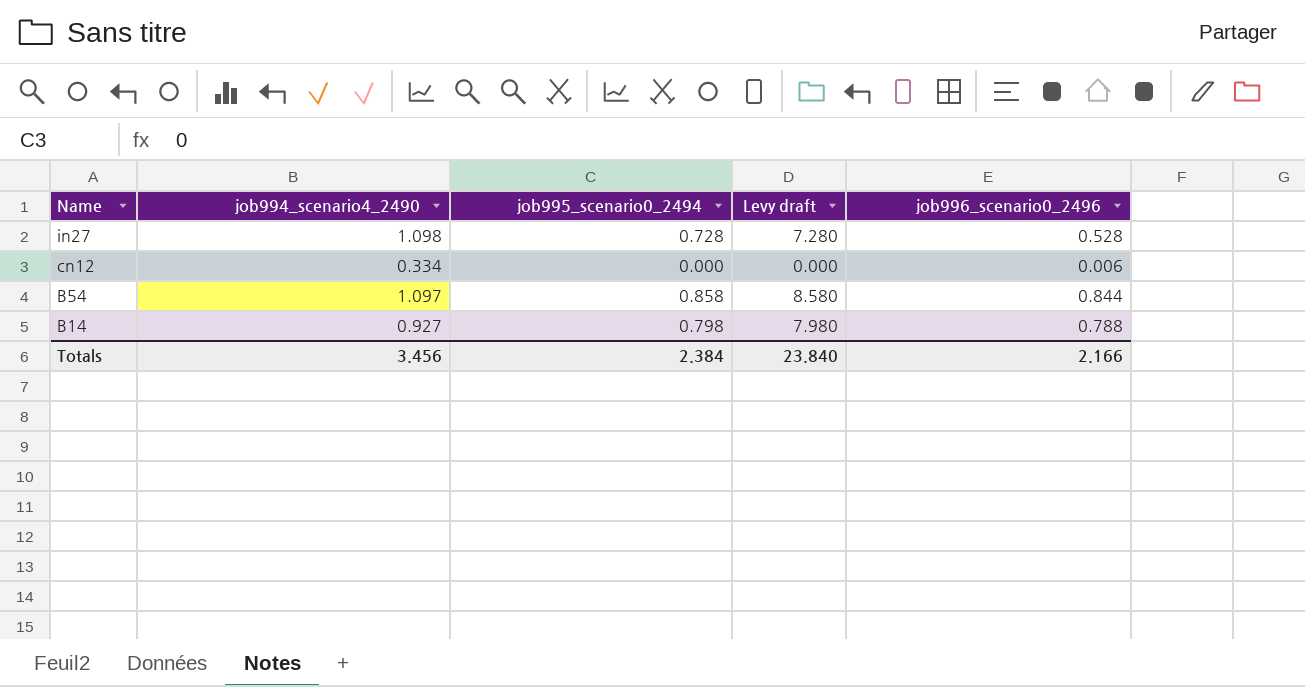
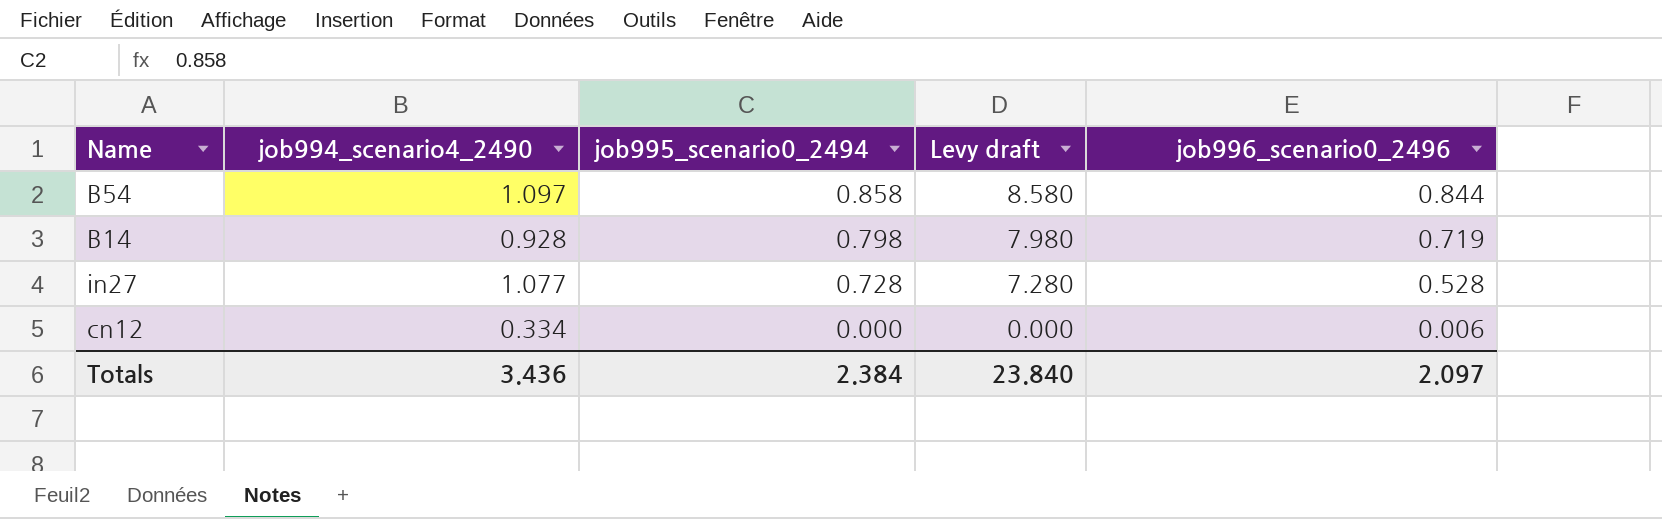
row order: Name descending -> job995_scenario0_2494 descending
B14 | job994_scenario4_2490: 0.927 -> 0.928
B14 | job996_scenario0_2496: 0.788 -> 0.719
in27 | job994_scenario4_2490: 1.098 -> 1.077
Totals | job994_scenario4_2490: 3.456 -> 3.436
Totals | job996_scenario0_2496: 2.166 -> 2.097

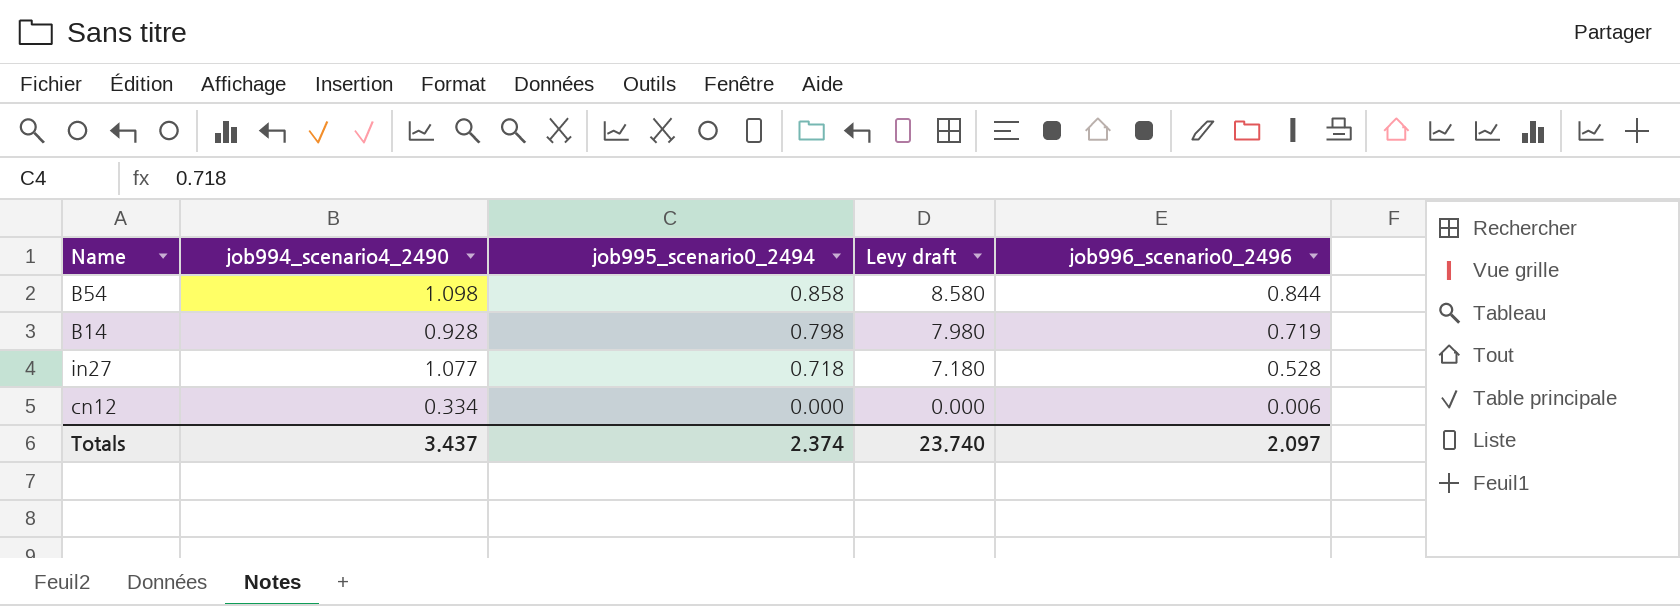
B54 | job994_scenario4_2490: 1.097 -> 1.098
in27 | job995_scenario0_2494: 0.728 -> 0.718
in27 | Levy draft: 7.280 -> 7.180
Totals | job994_scenario4_2490: 3.436 -> 3.437
Totals | job995_scenario0_2494: 2.384 -> 2.374
Totals | Levy draft: 23.840 -> 23.740

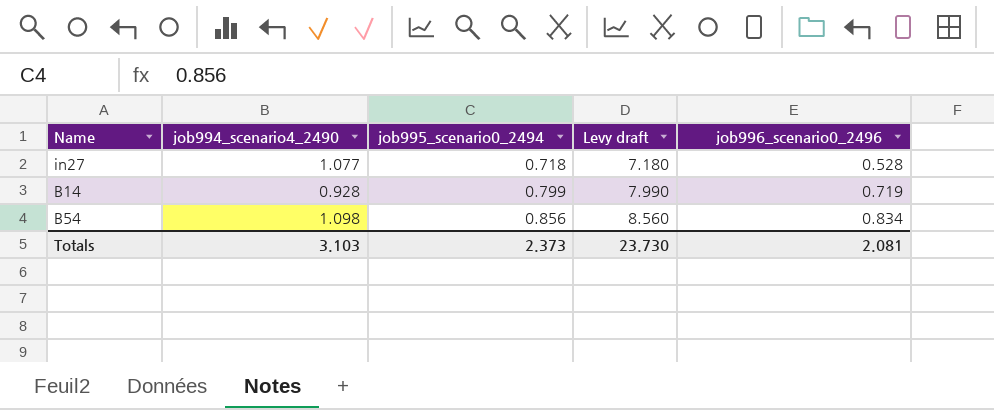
row order: job995_scenario0_2494 descending -> job995_scenario0_2494 ascending
row cn12: 0.334 | 0.000 | 0.000 | 0.006 -> none
B14 | job995_scenario0_2494: 0.798 -> 0.799
B14 | Levy draft: 7.980 -> 7.990
B54 | job995_scenario0_2494: 0.858 -> 0.856
B54 | Levy draft: 8.580 -> 8.560
B54 | job996_scenario0_2496: 0.844 -> 0.834
Totals | job994_scenario4_2490: 3.437 -> 3.103
Totals | job995_scenario0_2494: 2.374 -> 2.373
Totals | Levy draft: 23.740 -> 23.730
Totals | job996_scenario0_2496: 2.097 -> 2.081

